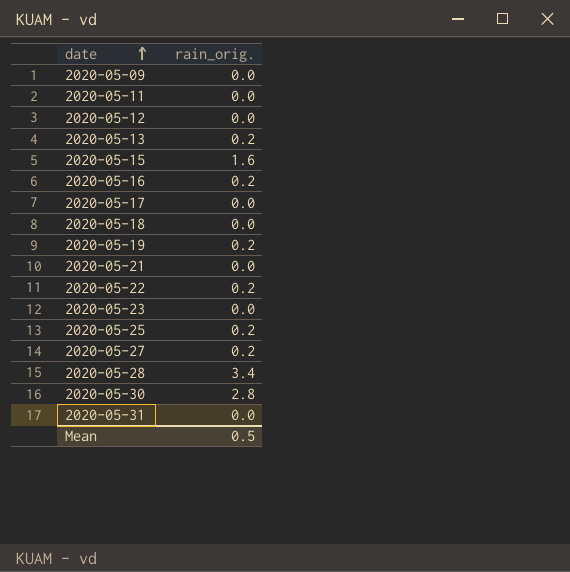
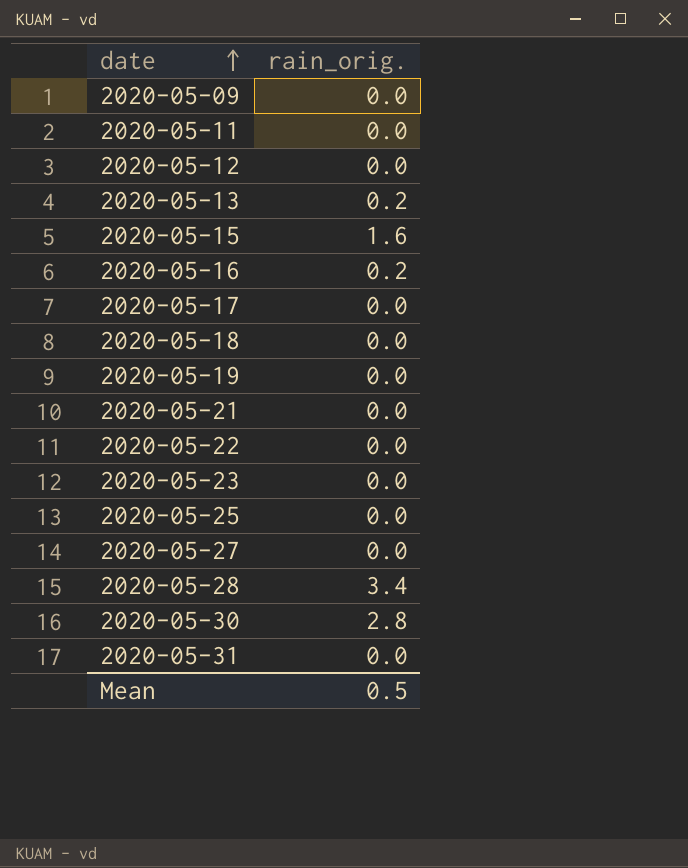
2020-05-19 | rain_orig.: 0.2 -> 0.0
2020-05-22 | rain_orig.: 0.2 -> 0.0
2020-05-25 | rain_orig.: 0.2 -> 0.0
2020-05-27 | rain_orig.: 0.2 -> 0.0

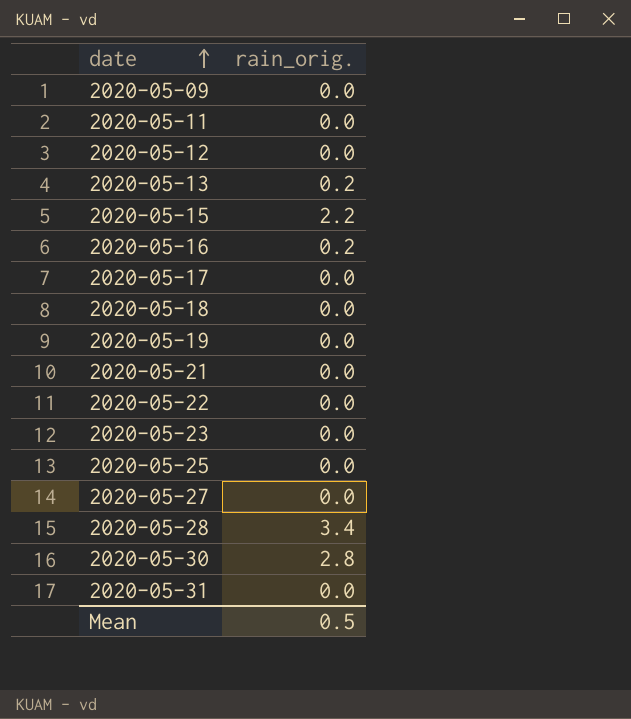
2020-05-15 | rain_orig.: 1.6 -> 2.2

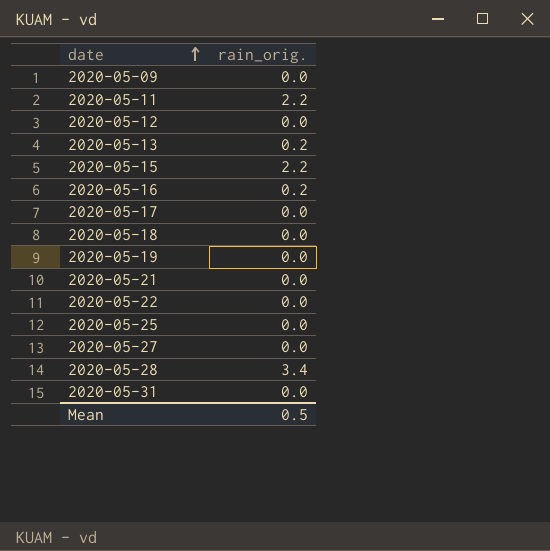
row 2020-05-23: 0.0 -> none
row 2020-05-30: 2.8 -> none
2020-05-11 | rain_orig.: 0.0 -> 2.2

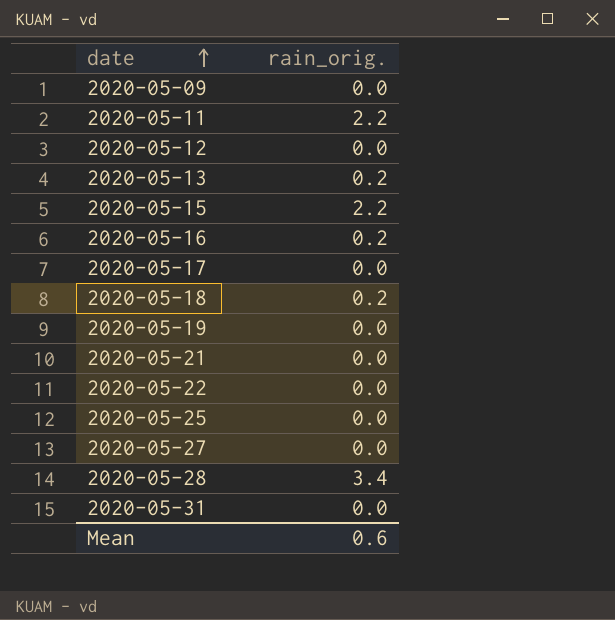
2020-05-18 | rain_orig.: 0.0 -> 0.2
Mean | rain_orig.: 0.5 -> 0.6

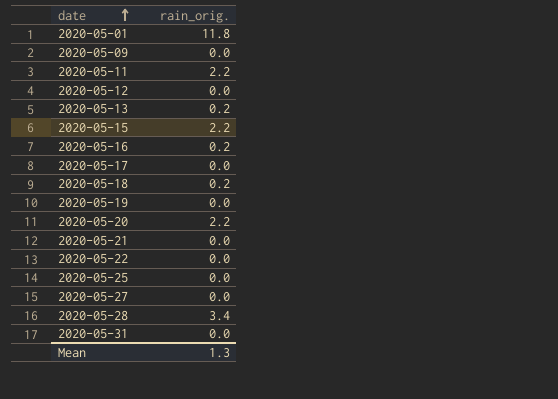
row 2020-05-01: none -> 11.8
row 2020-05-20: none -> 2.2
Mean | rain_orig.: 0.6 -> 1.3

